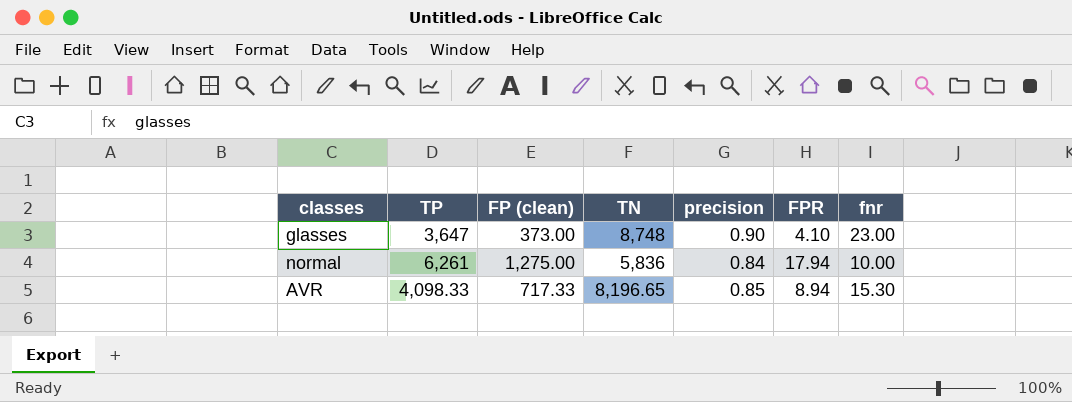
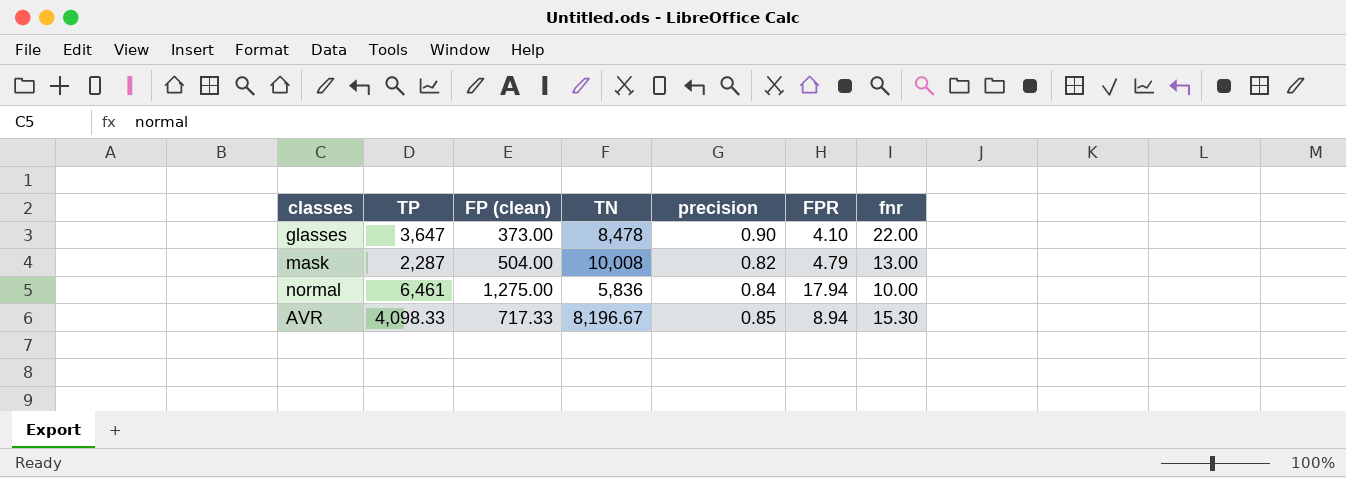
glasses | TN: 8,748 -> 8,478
glasses | fnr: 23.00 -> 22.00
row mask: none -> 2,287 | 504.00 | 10,008 | 0.82 | 4.79 | 13.00
normal | TP: 6,261 -> 6,461
AVR | TN: 8,196.65 -> 8,196.67

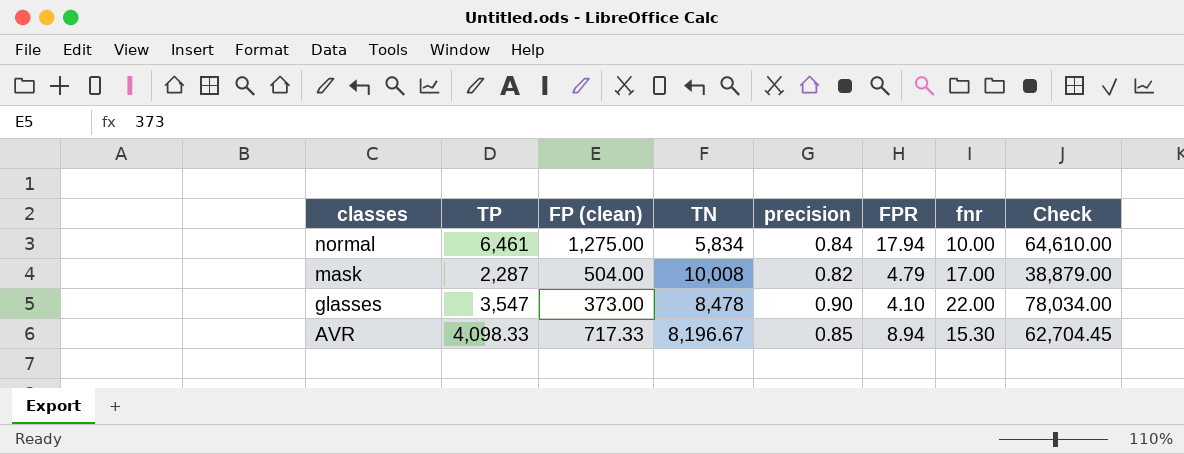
row order: none -> classes descending
column Check | formula: none -> [TP] * [fnr]
normal | TN: 5,836 -> 5,834
mask | fnr: 13.00 -> 17.00
glasses | TP: 3,647 -> 3,547

